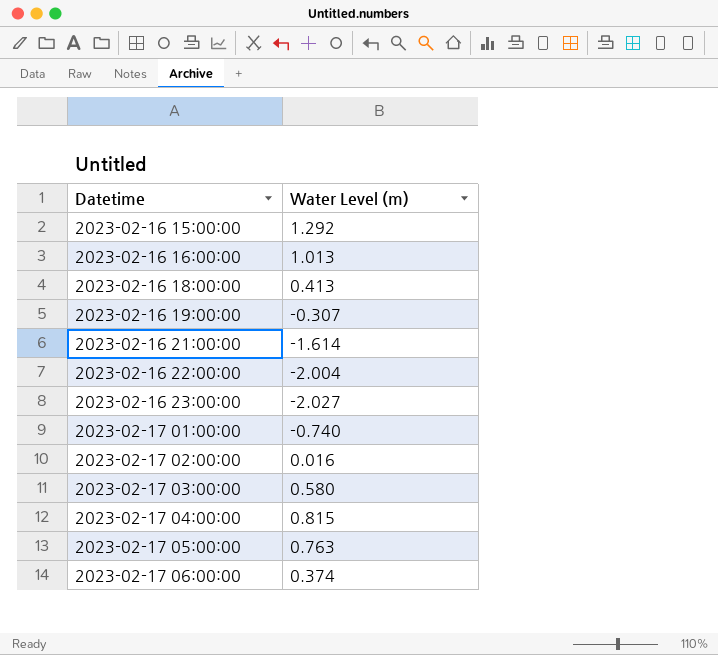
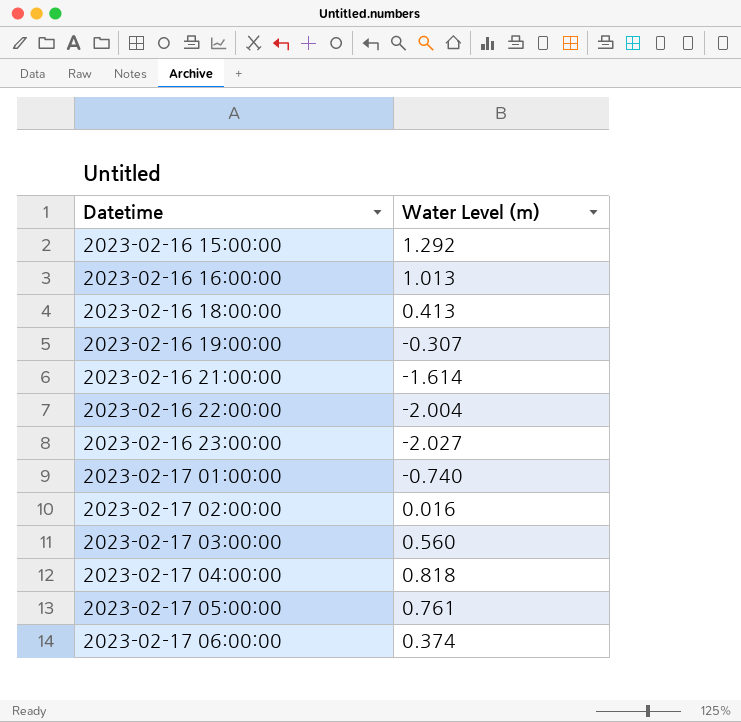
2023-02-17 03:00:00 | Water Level (m): 0.580 -> 0.560
2023-02-17 04:00:00 | Water Level (m): 0.815 -> 0.818
2023-02-17 05:00:00 | Water Level (m): 0.763 -> 0.761

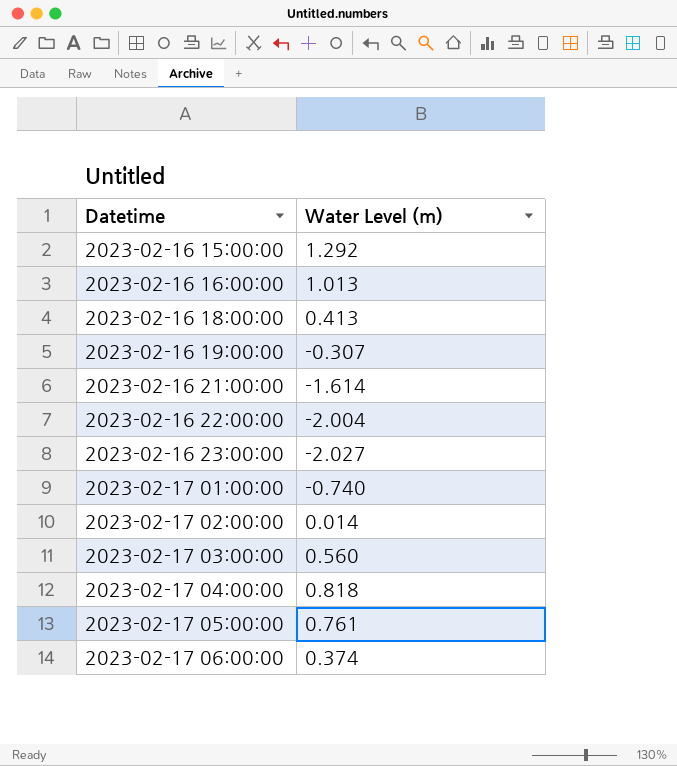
2023-02-17 02:00:00 | Water Level (m): 0.016 -> 0.014

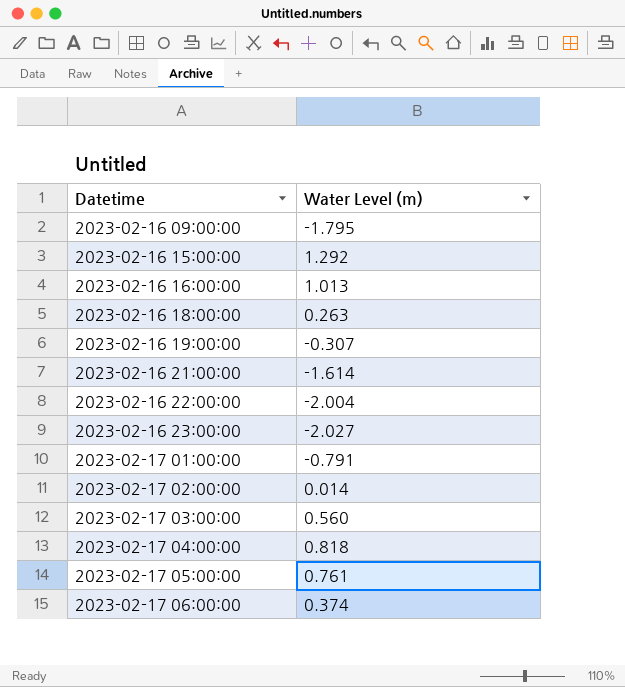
row 2023-02-16 09:00:00: none -> -1.795
2023-02-16 18:00:00 | Water Level (m): 0.413 -> 0.263
2023-02-17 01:00:00 | Water Level (m): -0.740 -> -0.791

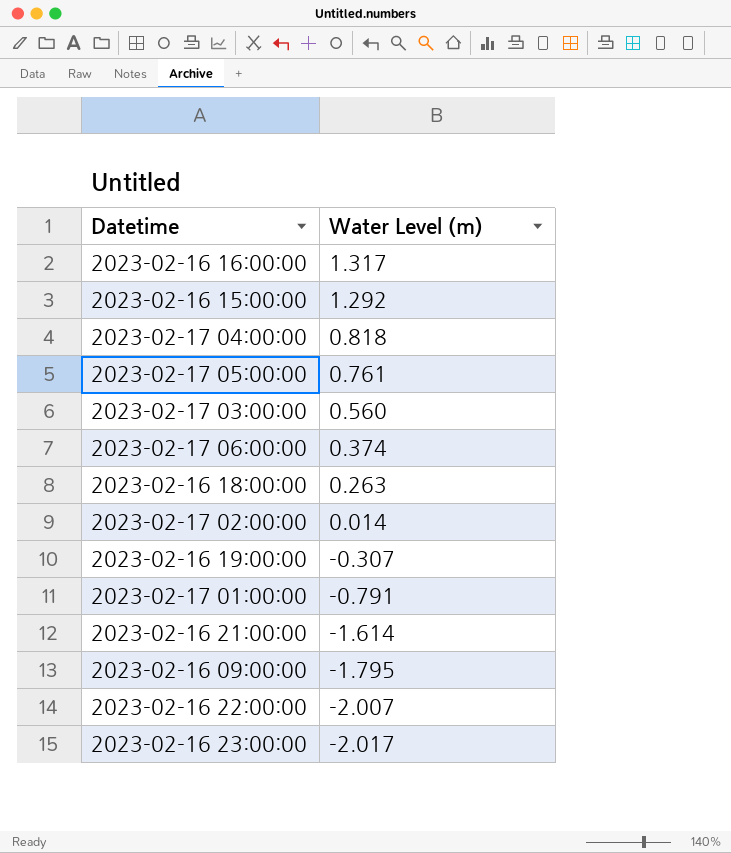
row order: Datetime ascending -> Water Level (m) descending
2023-02-16 16:00:00 | Water Level (m): 1.013 -> 1.317
2023-02-16 22:00:00 | Water Level (m): -2.004 -> -2.007
2023-02-16 23:00:00 | Water Level (m): -2.027 -> -2.017

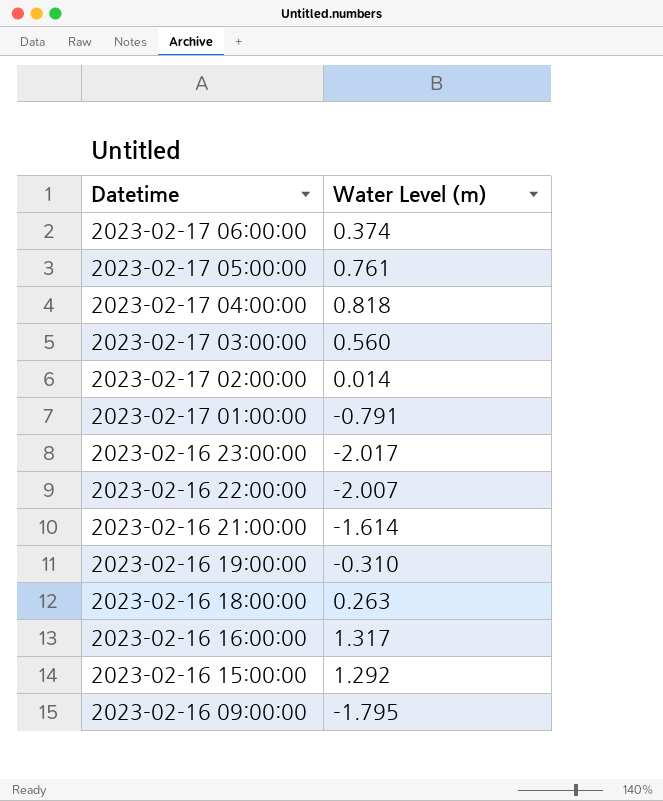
row order: Water Level (m) descending -> Datetime descending
2023-02-16 19:00:00 | Water Level (m): -0.307 -> -0.310

